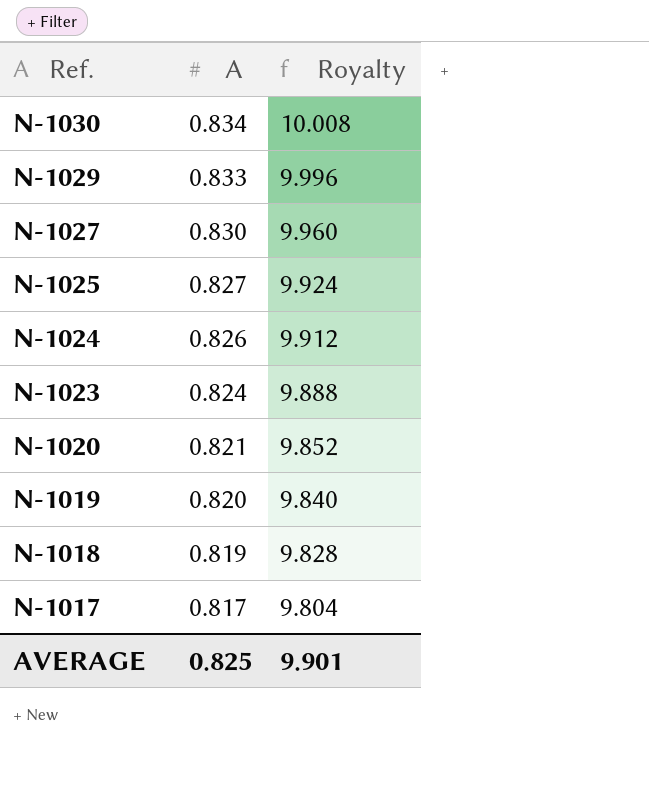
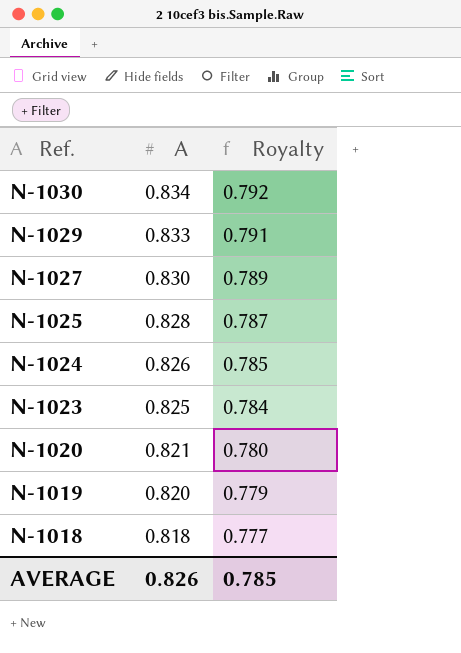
column Royalty | formula: [A] * 12 -> [A] * 0.95
row N-1017: 0.817 | 9.804 -> none
N-1025 | A: 0.827 -> 0.828
N-1023 | A: 0.824 -> 0.825
N-1018 | A: 0.819 -> 0.818
AVERAGE | A: 0.825 -> 0.826
AVERAGE | Royalty: 9.901 -> 0.785

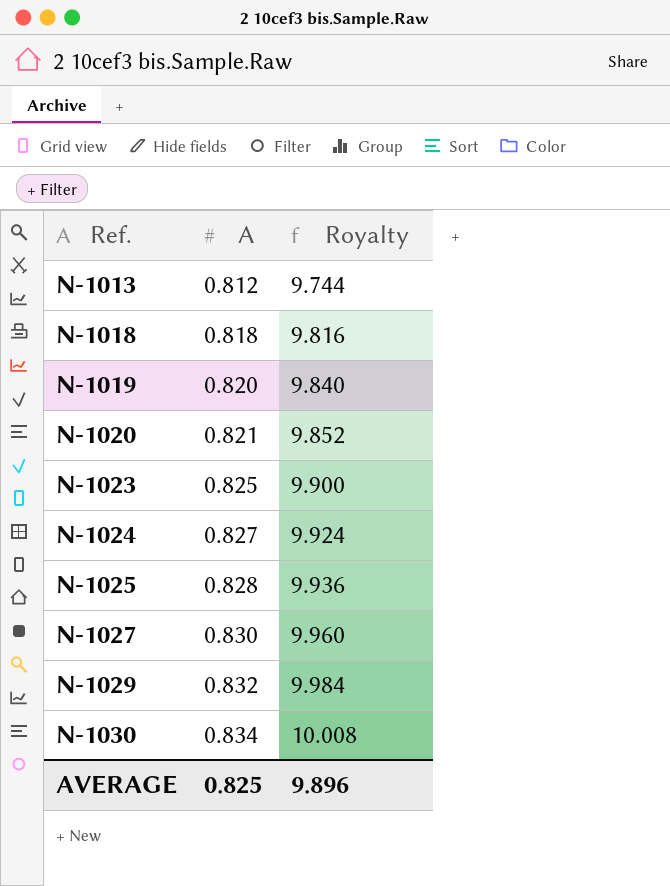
row order: Ref. descending -> Ref. ascending
column Royalty | formula: [A] * 0.95 -> [A] * 12
row N-1013: none -> 0.812 | 9.744
N-1024 | A: 0.826 -> 0.827
N-1029 | A: 0.833 -> 0.832
AVERAGE | A: 0.826 -> 0.825
AVERAGE | Royalty: 0.785 -> 9.896

